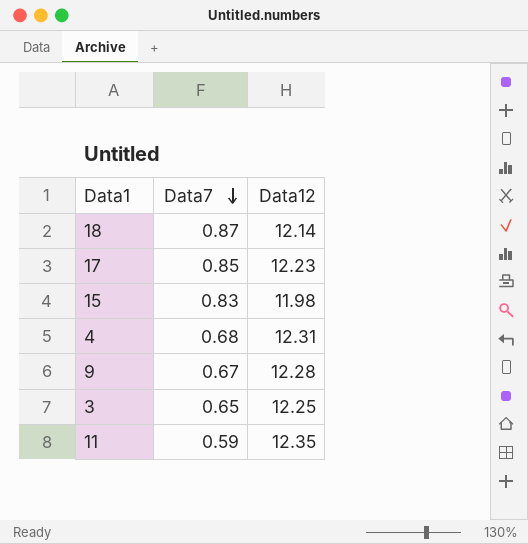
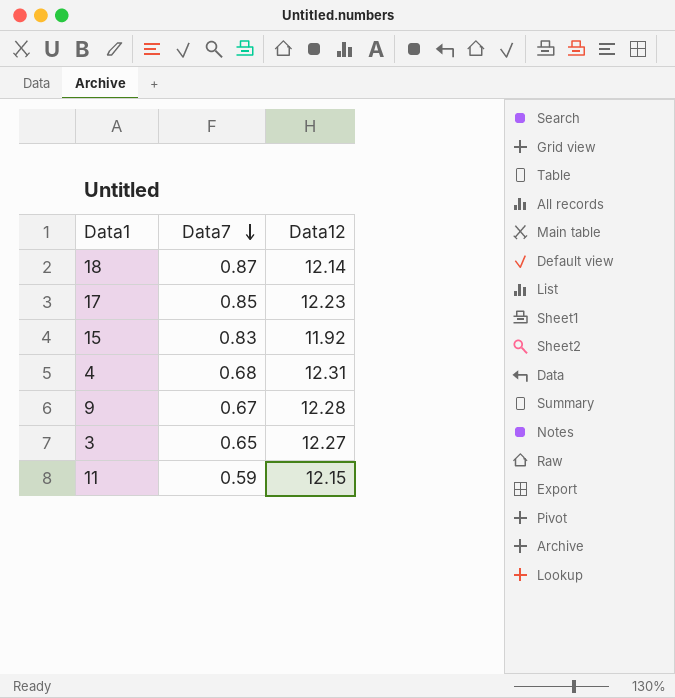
15 | Data12: 11.98 -> 11.92
3 | Data12: 12.25 -> 12.27
11 | Data12: 12.35 -> 12.15

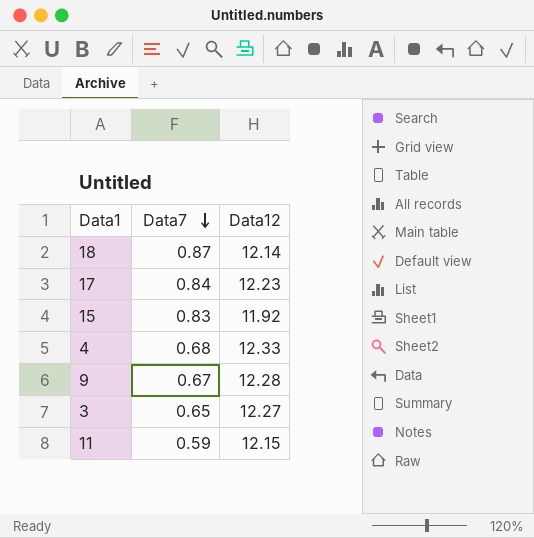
17 | Data7: 0.85 -> 0.84
4 | Data12: 12.31 -> 12.33

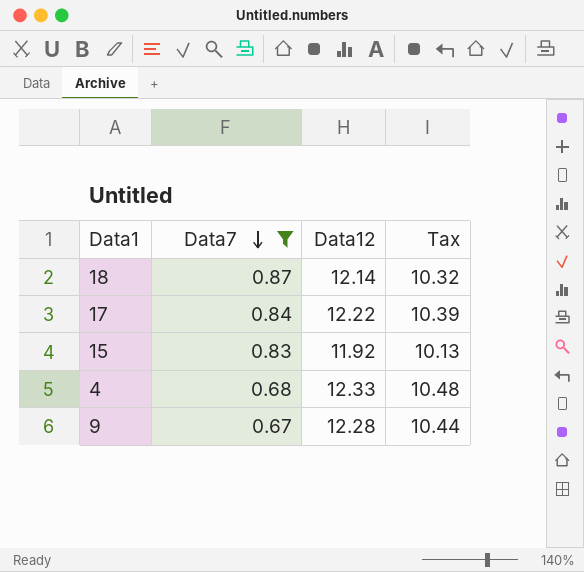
filter: none -> Data7 >= 0.67
column Tax | formula: none -> [Data12] * 0.85
17 | Data12: 12.23 -> 12.22

